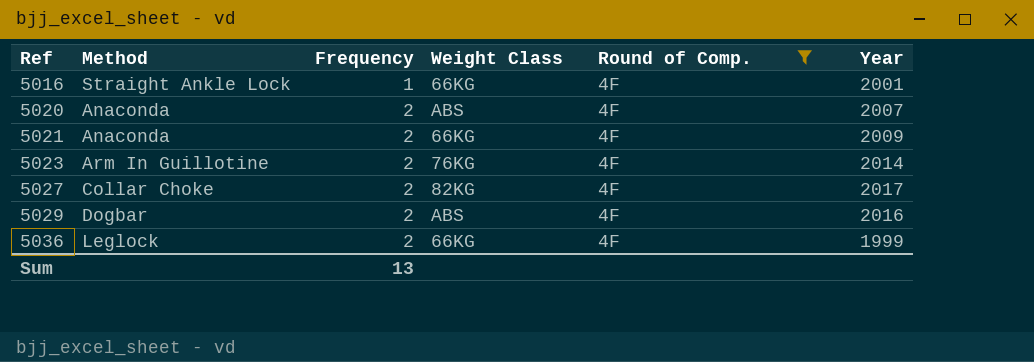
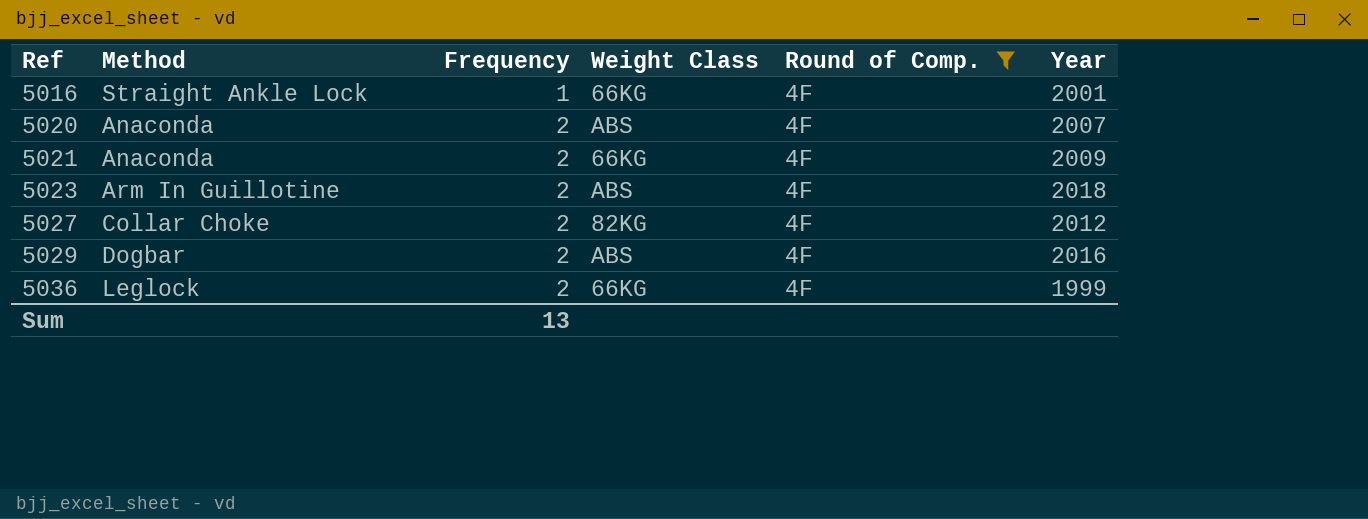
5023 | Weight Class: 76KG -> ABS
5023 | Year: 2014 -> 2018
5027 | Year: 2017 -> 2012

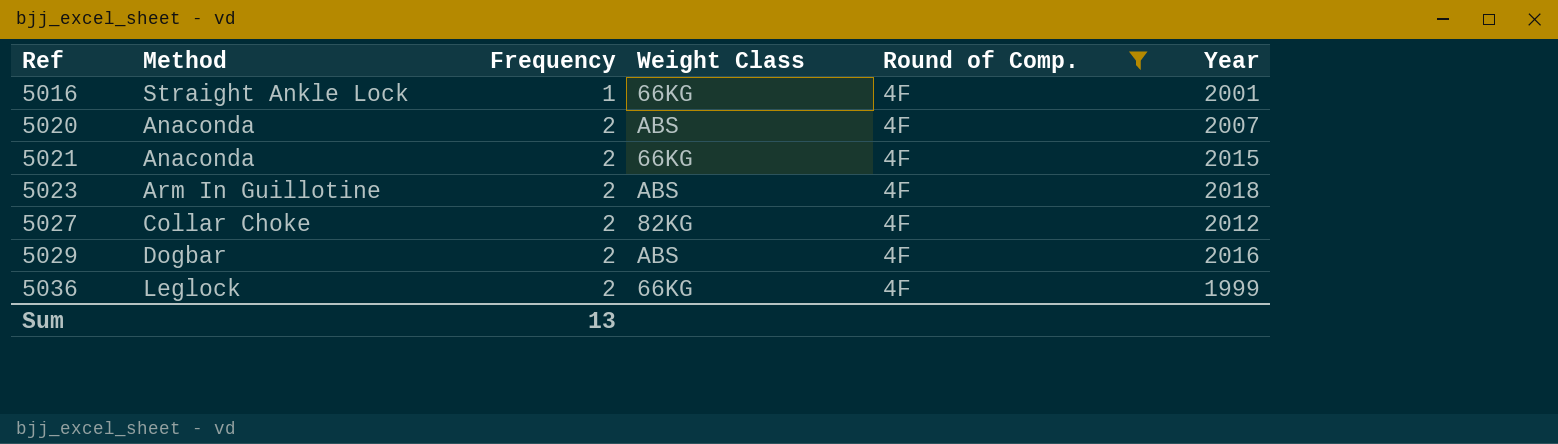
5021 | Year: 2009 -> 2015

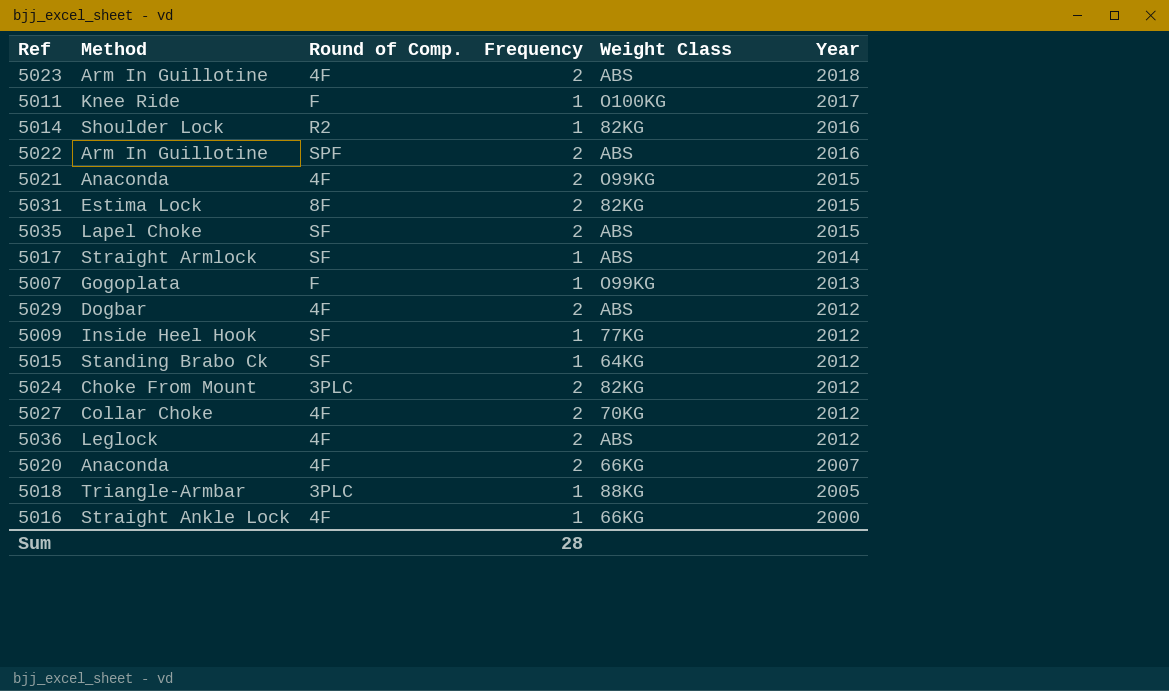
filter: Round of Comp. = 4F -> none
row order: Ref ascending -> Year descending
column Round of Comp. | position: 5 -> 3
5021 | Weight Class: 66KG -> O99KG
5029 | Year: 2016 -> 2012
5027 | Weight Class: 82KG -> 70KG
5036 | Weight Class: 66KG -> ABS
5036 | Year: 1999 -> 2012
5020 | Weight Class: ABS -> 66KG
5016 | Year: 2001 -> 2000
Sum | Frequency: 13 -> 28

